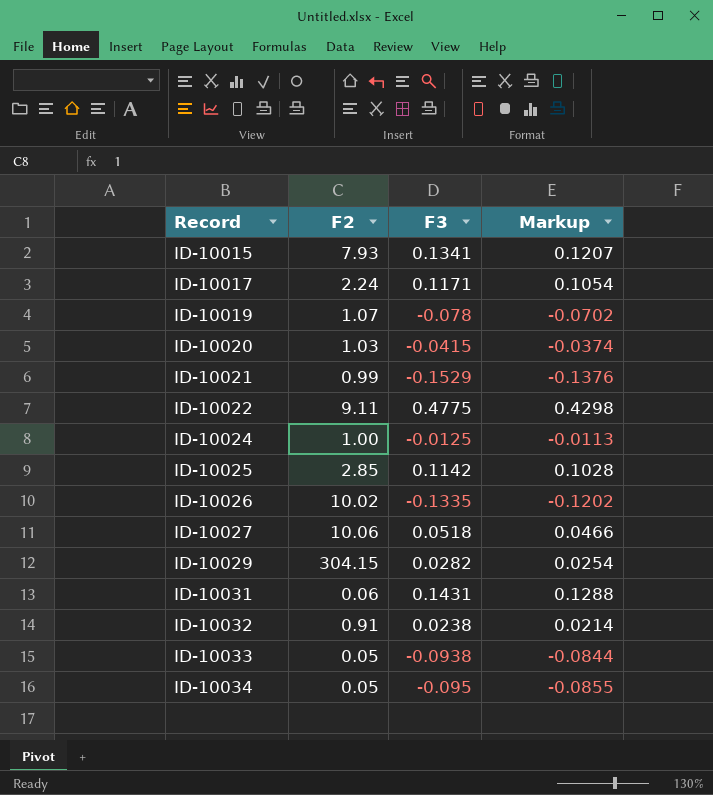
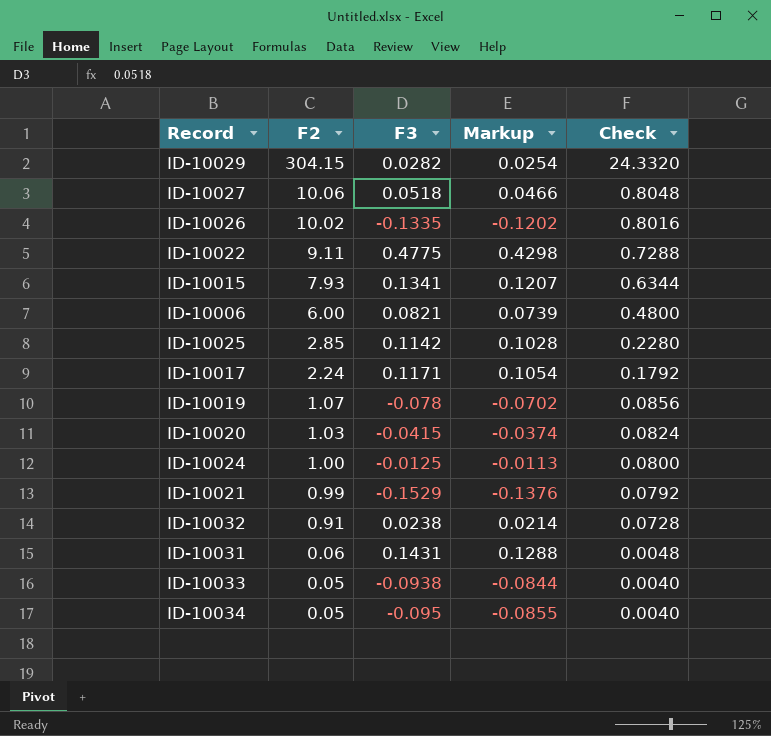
row order: Record ascending -> F2 descending
column Check | formula: none -> [F2] * 0.08
row ID-10006: none -> 6.00 | 0.0821 | 0.0739 | 0.4800

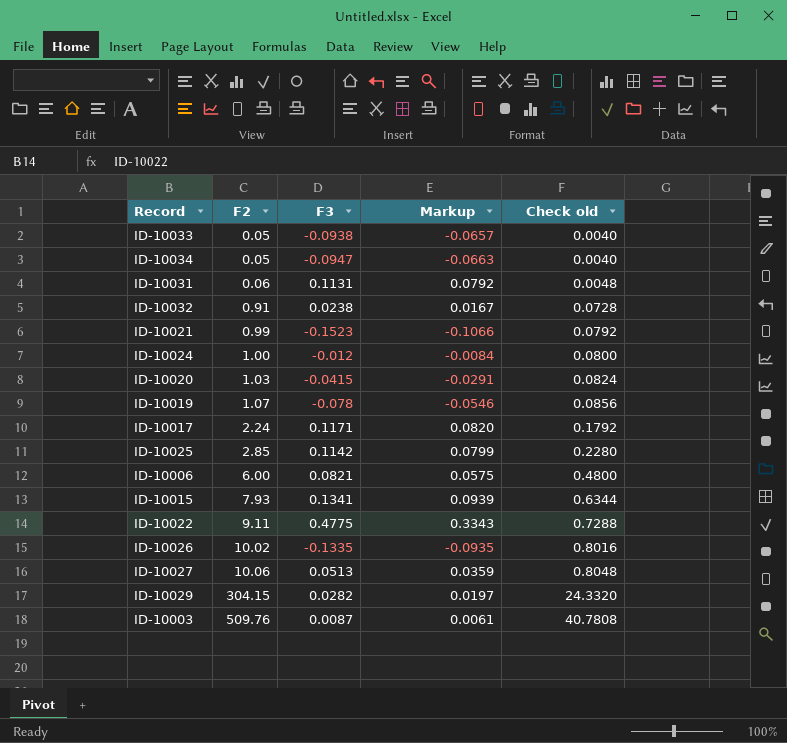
row order: F2 descending -> F2 ascending
column Markup | formula: [F3] * 0.9 -> [F3] * 0.7
column name: Check -> Check old
ID-10034 | F3: -0.095 -> -0.0947
ID-10031 | F3: 0.1431 -> 0.1131
ID-10021 | F3: -0.1529 -> -0.1523
ID-10024 | F3: -0.0125 -> -0.012
ID-10027 | F3: 0.0518 -> 0.0513
row ID-10003: none -> 509.76 | 0.0087 | 0.0061 | 40.7808

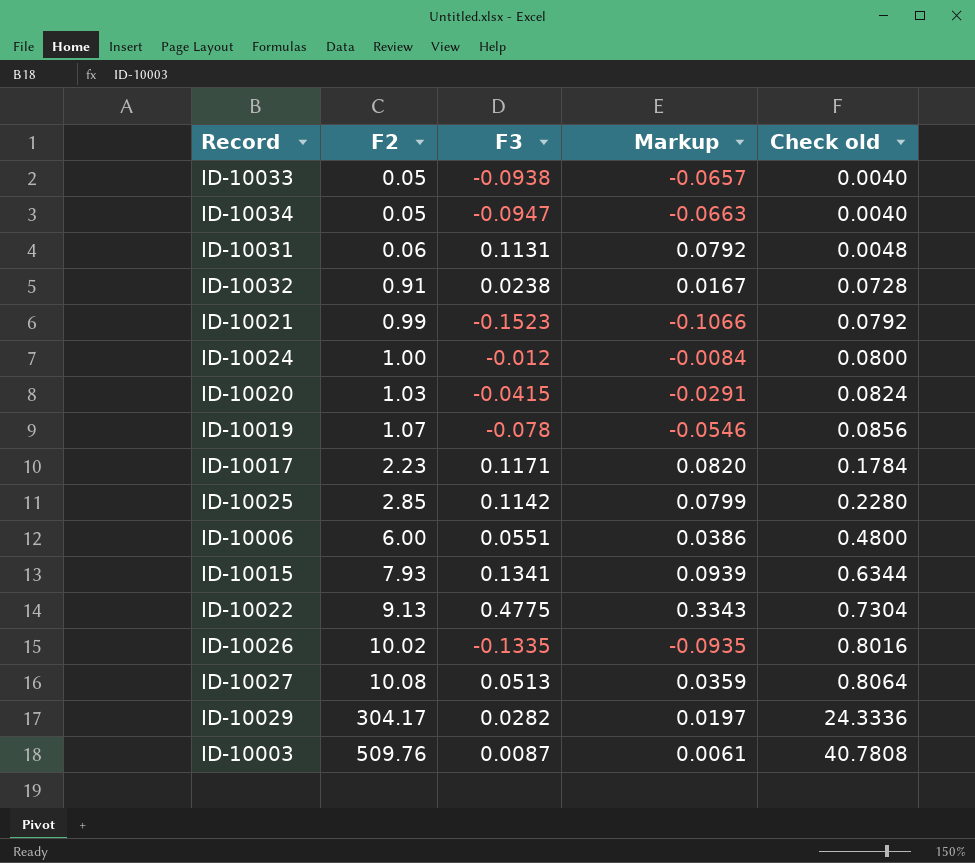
ID-10017 | F2: 2.24 -> 2.23
ID-10017 | Check old: 0.1792 -> 0.1784
ID-10006 | F3: 0.0821 -> 0.0551
ID-10006 | Markup: 0.0575 -> 0.0386
ID-10022 | F2: 9.11 -> 9.13
ID-10022 | Check old: 0.7288 -> 0.7304
ID-10027 | F2: 10.06 -> 10.08
ID-10027 | Check old: 0.8048 -> 0.8064
ID-10029 | F2: 304.15 -> 304.17
ID-10029 | Check old: 24.3320 -> 24.3336

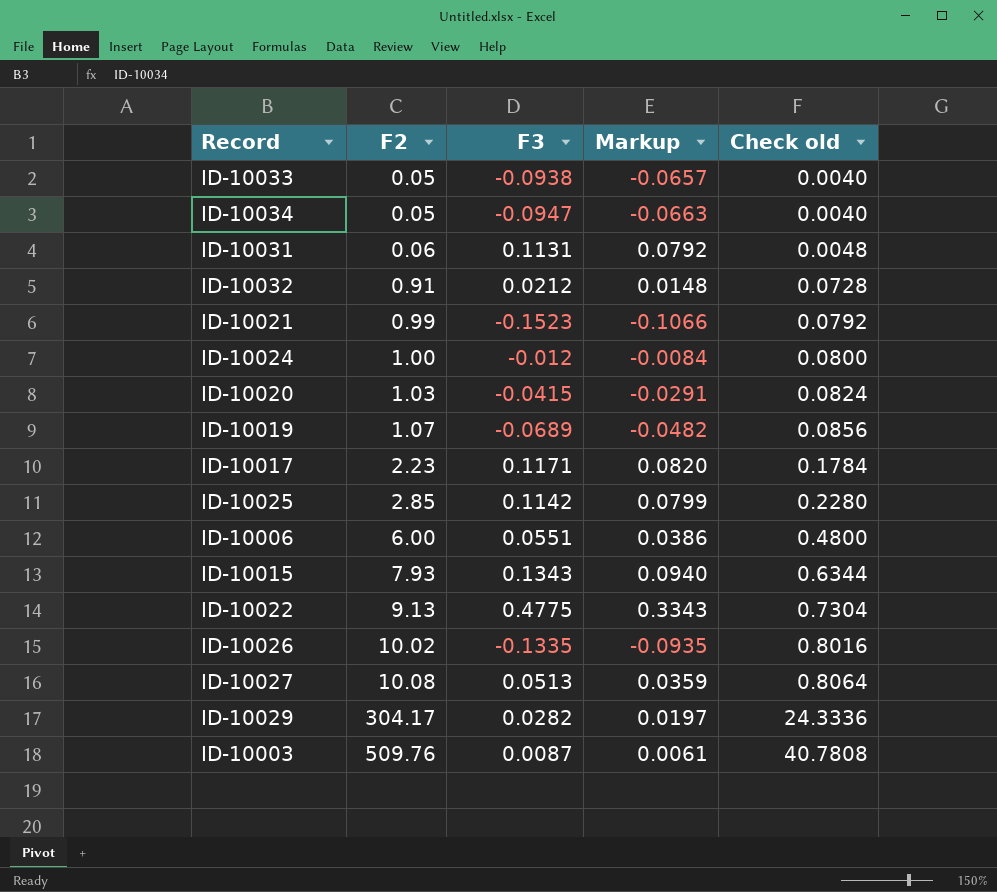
ID-10032 | F3: 0.0238 -> 0.0212
ID-10032 | Markup: 0.0167 -> 0.0148
ID-10019 | F3: -0.078 -> -0.0689
ID-10019 | Markup: -0.0546 -> -0.0482
ID-10015 | F3: 0.1341 -> 0.1343
ID-10015 | Markup: 0.0939 -> 0.0940

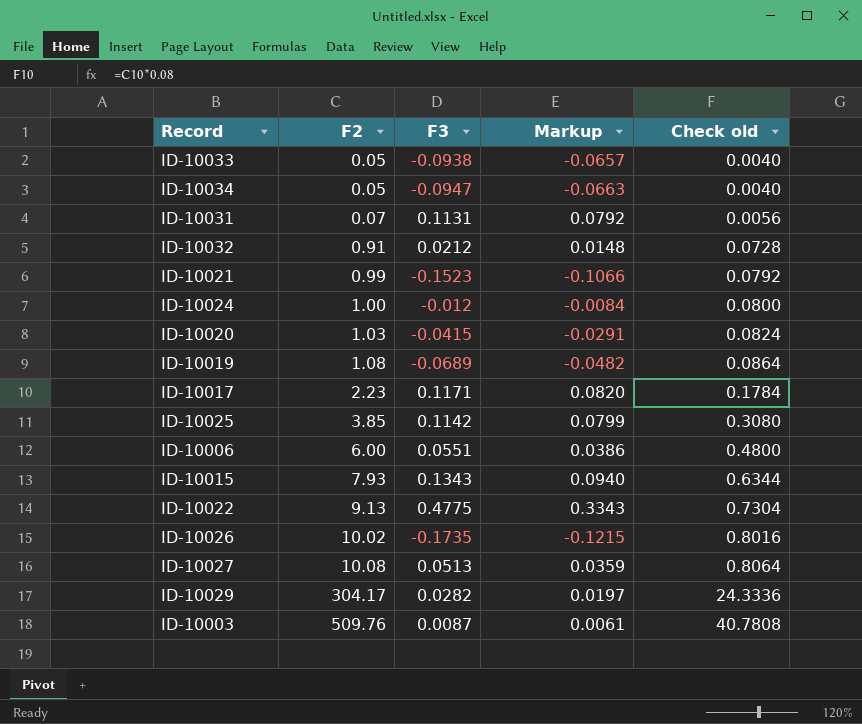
ID-10031 | F2: 0.06 -> 0.07
ID-10031 | Check old: 0.0048 -> 0.0056
ID-10019 | F2: 1.07 -> 1.08
ID-10019 | Check old: 0.0856 -> 0.0864
ID-10025 | F2: 2.85 -> 3.85
ID-10025 | Check old: 0.2280 -> 0.3080
ID-10026 | F3: -0.1335 -> -0.1735
ID-10026 | Markup: -0.0935 -> -0.1215

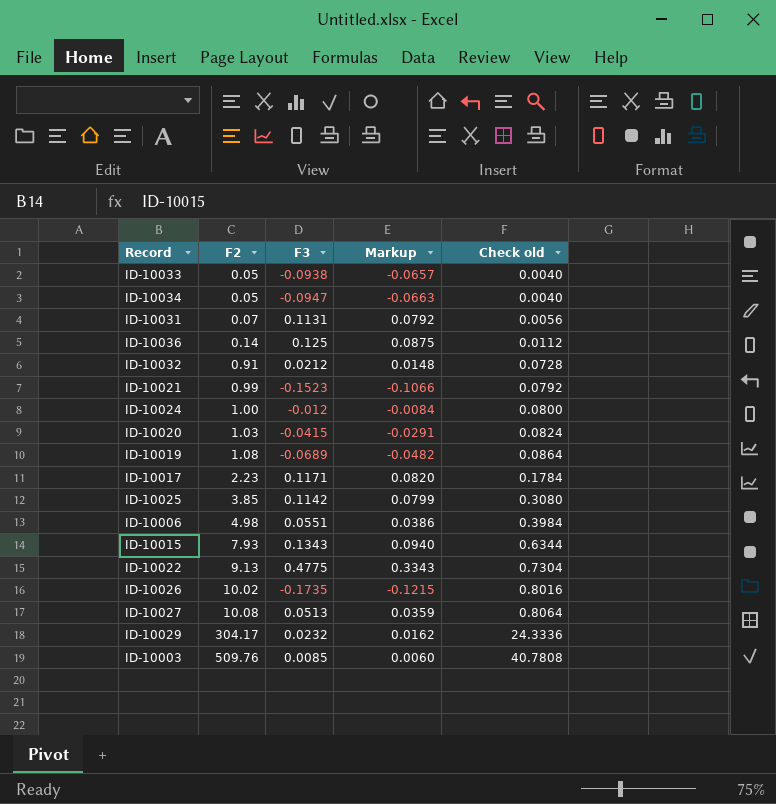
row ID-10036: none -> 0.14 | 0.125 | 0.0875 | 0.0112
ID-10006 | F2: 6.00 -> 4.98
ID-10006 | Check old: 0.4800 -> 0.3984
ID-10029 | F3: 0.0282 -> 0.0232
ID-10029 | Markup: 0.0197 -> 0.0162
ID-10003 | F3: 0.0087 -> 0.0085
ID-10003 | Markup: 0.0061 -> 0.0060

